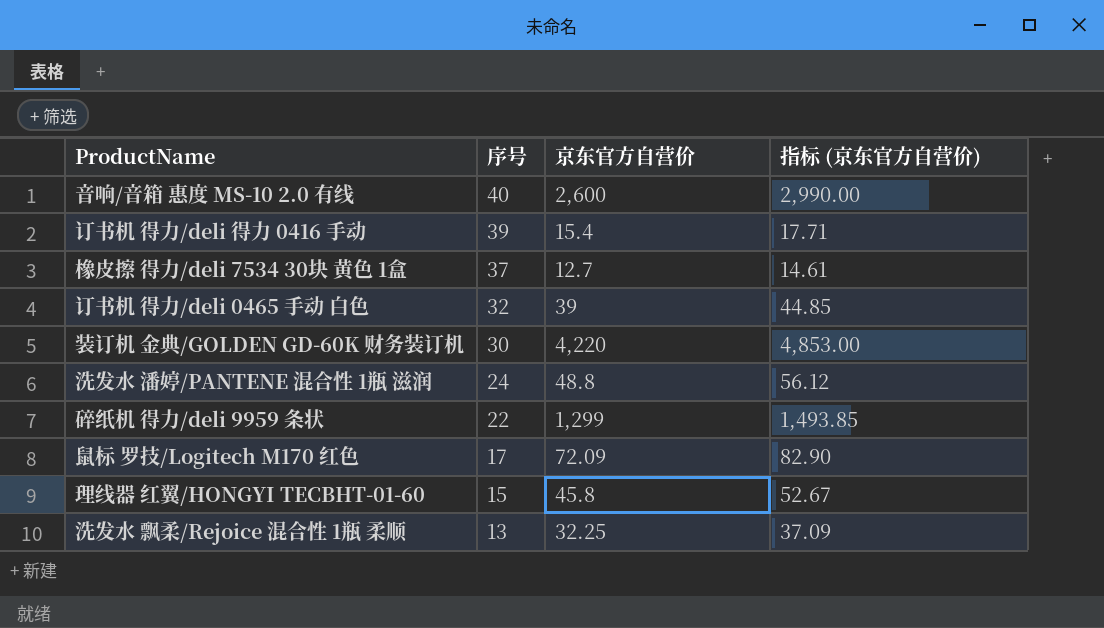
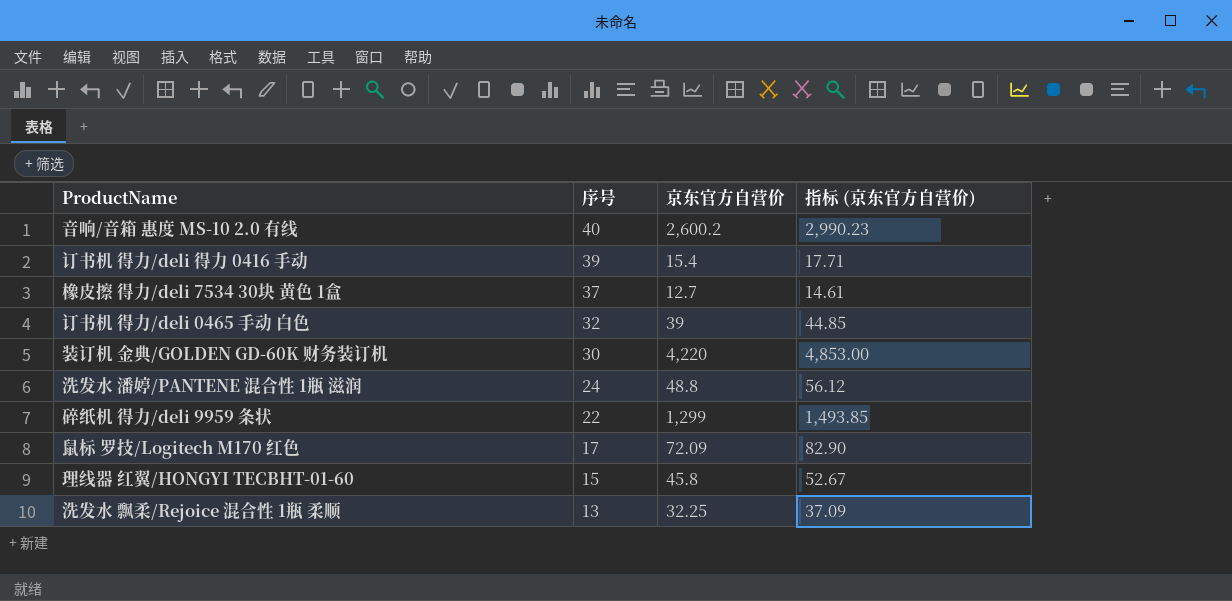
音响/音箱 惠度 MS-10 2.0 有线 | 京东官方自营价: 2,600 -> 2,600.2
音响/音箱 惠度 MS-10 2.0 有线 | 指标 (京东官方自营价): 2,990.00 -> 2,990.23

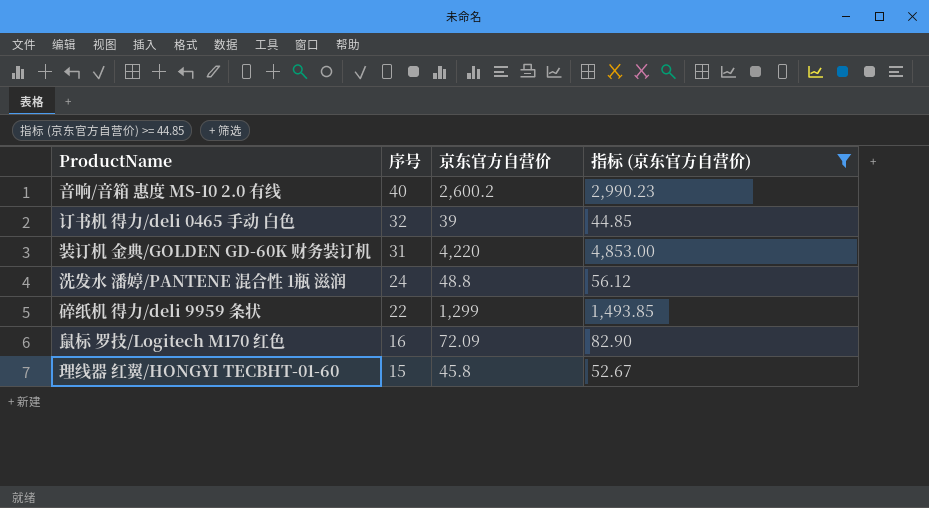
filter: none -> 指标 (京东官方自营价) >= 44.85
装订机 金典/GOLDEN GD-60K 财务装订机 | 序号: 30 -> 31
鼠标 罗技/Logitech M170 红色 | 序号: 17 -> 16

